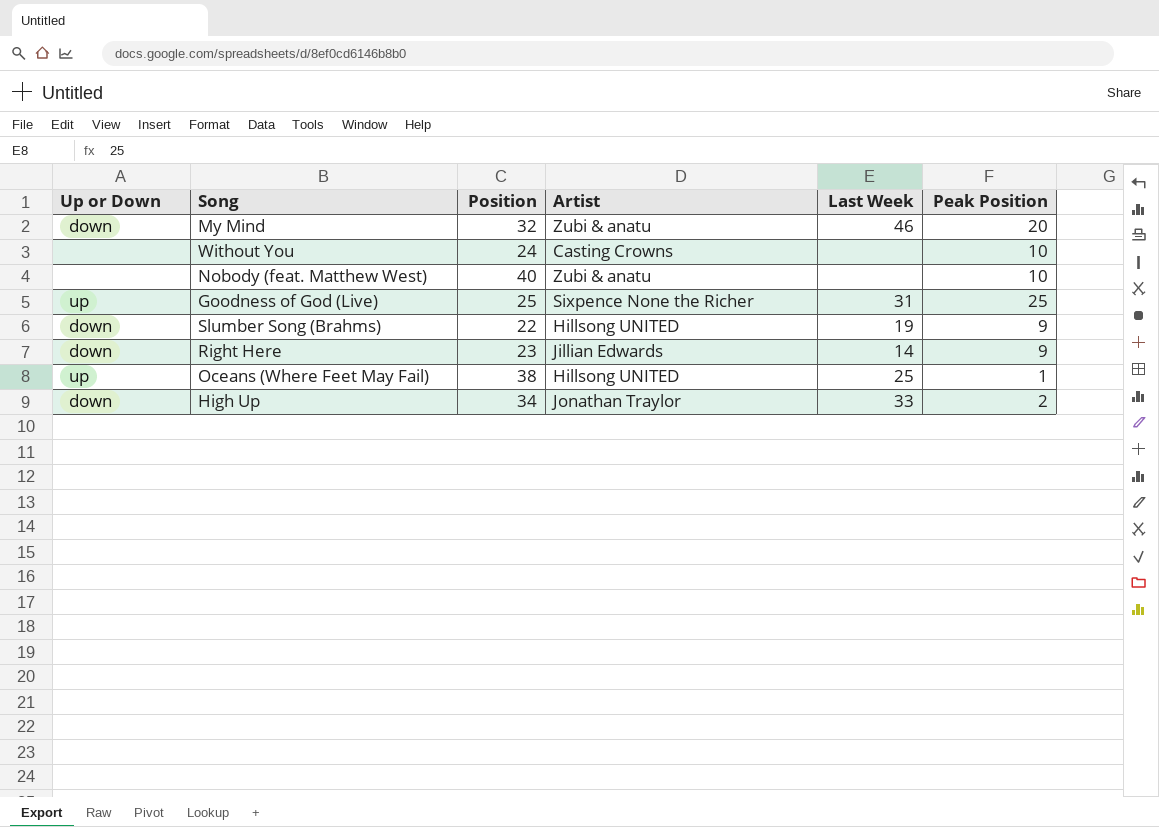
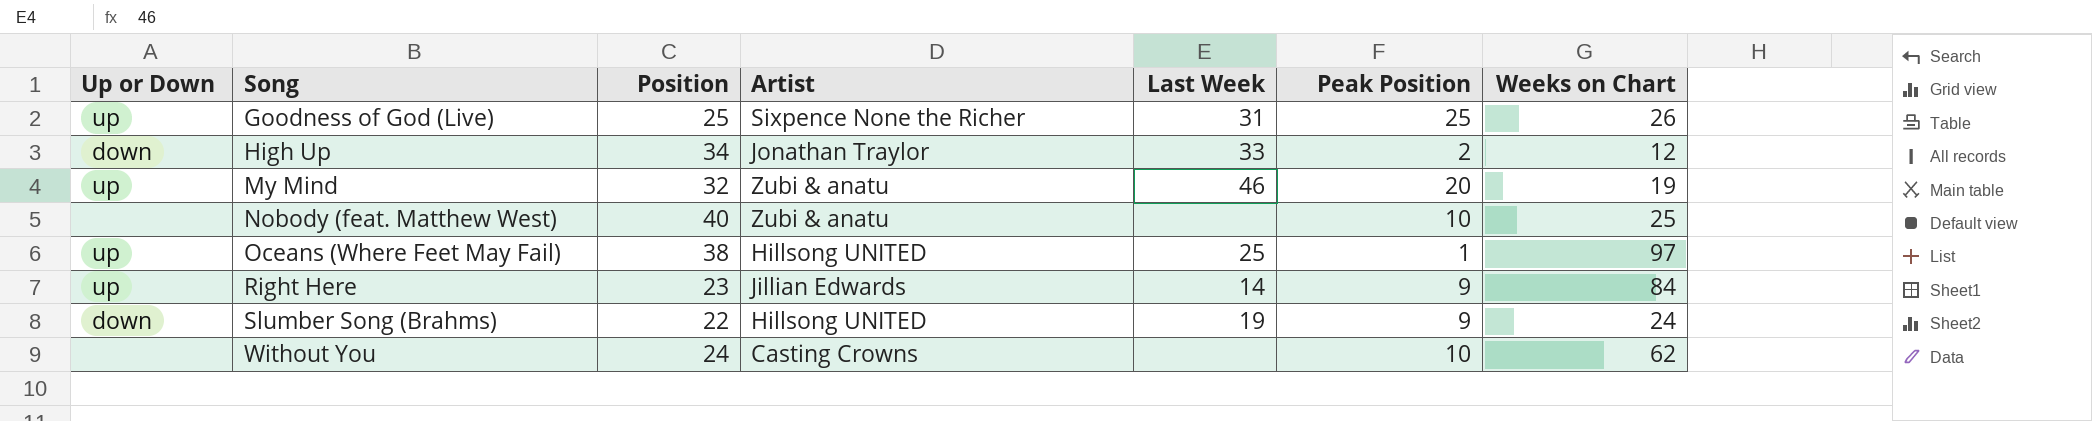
row order: none -> Song ascending
column Weeks on Chart | position: none -> 7
My Mind | Up or Down: down -> up
Right Here | Up or Down: down -> up

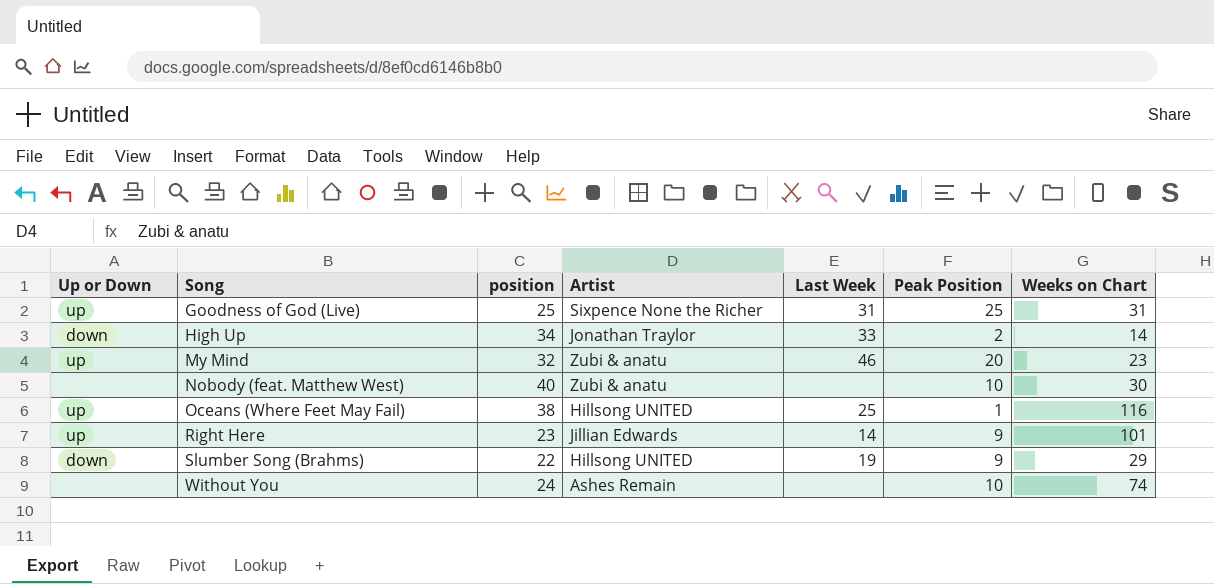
column name: Position -> position
Goodness of God (Live) | Weeks on Chart: 26 -> 31
High Up | Weeks on Chart: 12 -> 14
My Mind | Weeks on Chart: 19 -> 23
Nobody (feat. Matthew West) | Weeks on Chart: 25 -> 30
Oceans (Where Feet May Fail) | Weeks on Chart: 97 -> 116
Right Here | Weeks on Chart: 84 -> 101
Slumber Song (Brahms) | Weeks on Chart: 24 -> 29
Without You | Artist: Casting Crowns -> Ashes Remain
Without You | Weeks on Chart: 62 -> 74

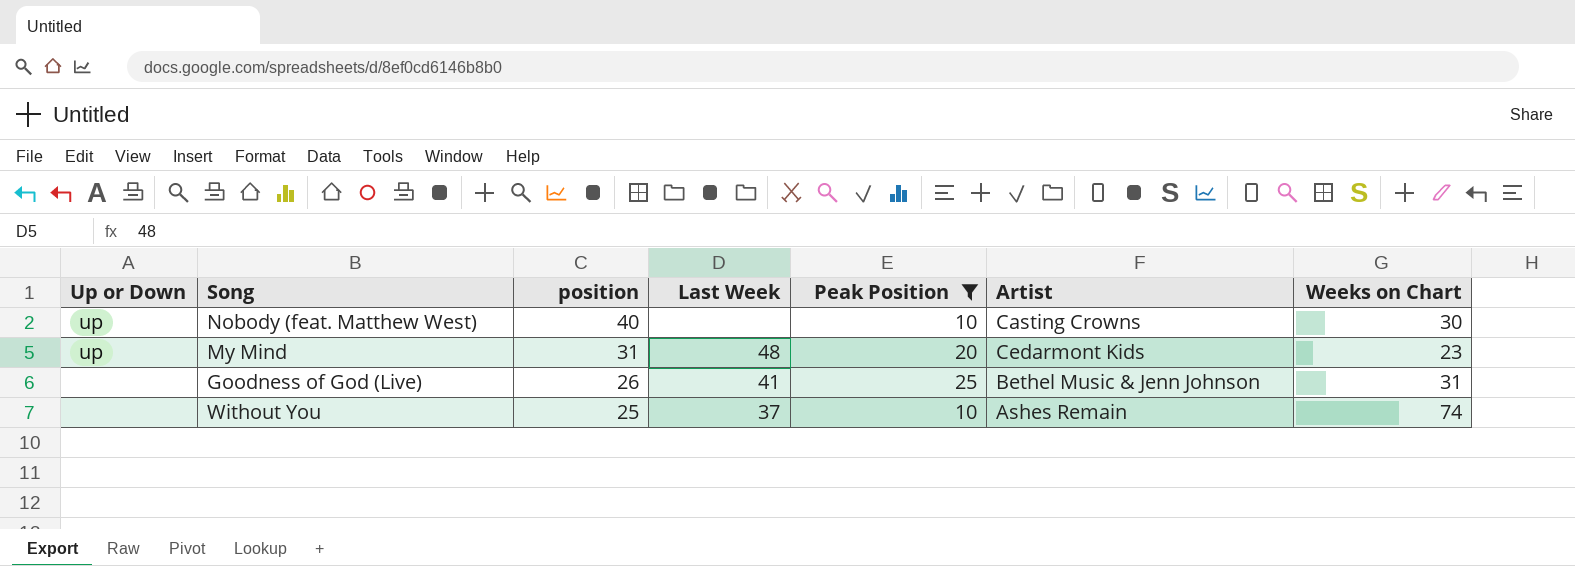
filter: none -> Peak Position >= 10
row order: Song ascending -> position descending
column Artist | position: 4 -> 6
Nobody (feat. Matthew West) | Up or Down: none -> up
Nobody (feat. Matthew West) | Artist: Zubi & anatu -> Casting Crowns
My Mind | position: 32 -> 31
My Mind | Last Week: 46 -> 48
My Mind | Artist: Zubi & anatu -> Cedarmont Kids
Goodness of God (Live) | Up or Down: up -> none
Goodness of God (Live) | position: 25 -> 26
Goodness of God (Live) | Last Week: 31 -> 41
Goodness of God (Live) | Artist: Sixpence None the Richer -> Bethel Music & Jenn Johnson
Without You | position: 24 -> 25
Without You | Last Week: none -> 37

